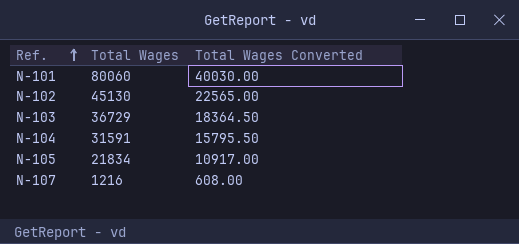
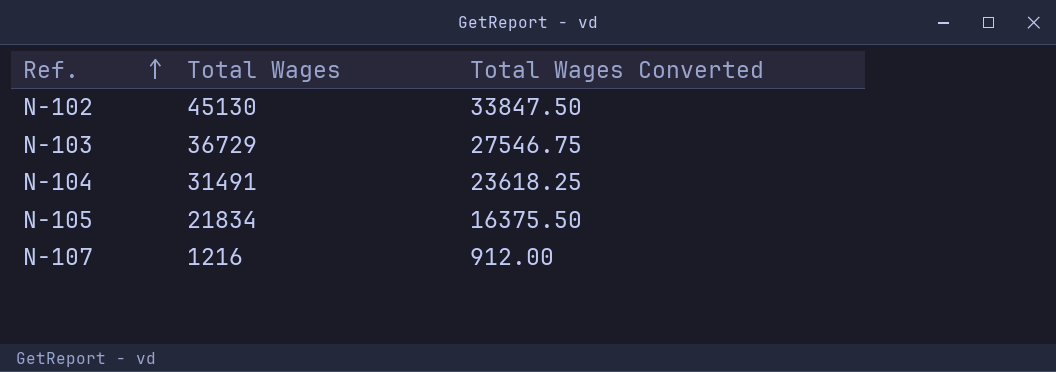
column Total Wages Converted | formula: [Total Wages] * 0.5 -> [Total Wages] * 0.75
row N-101: 80060 | 40030.00 -> none
N-104 | Total Wages: 31591 -> 31491

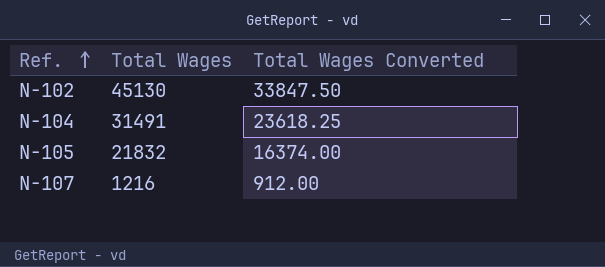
row N-103: 36729 | 27546.75 -> none
N-105 | Total Wages: 21834 -> 21832
N-105 | Total Wages Converted: 16375.50 -> 16374.00

